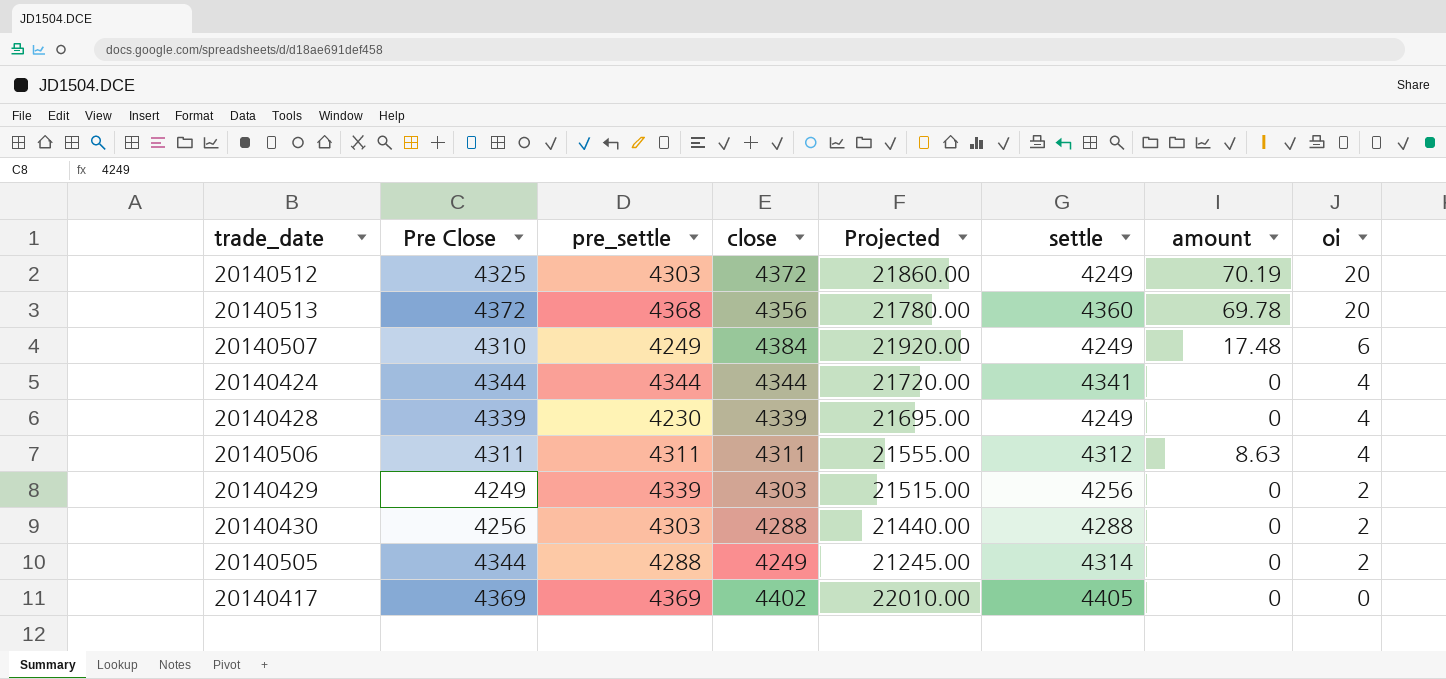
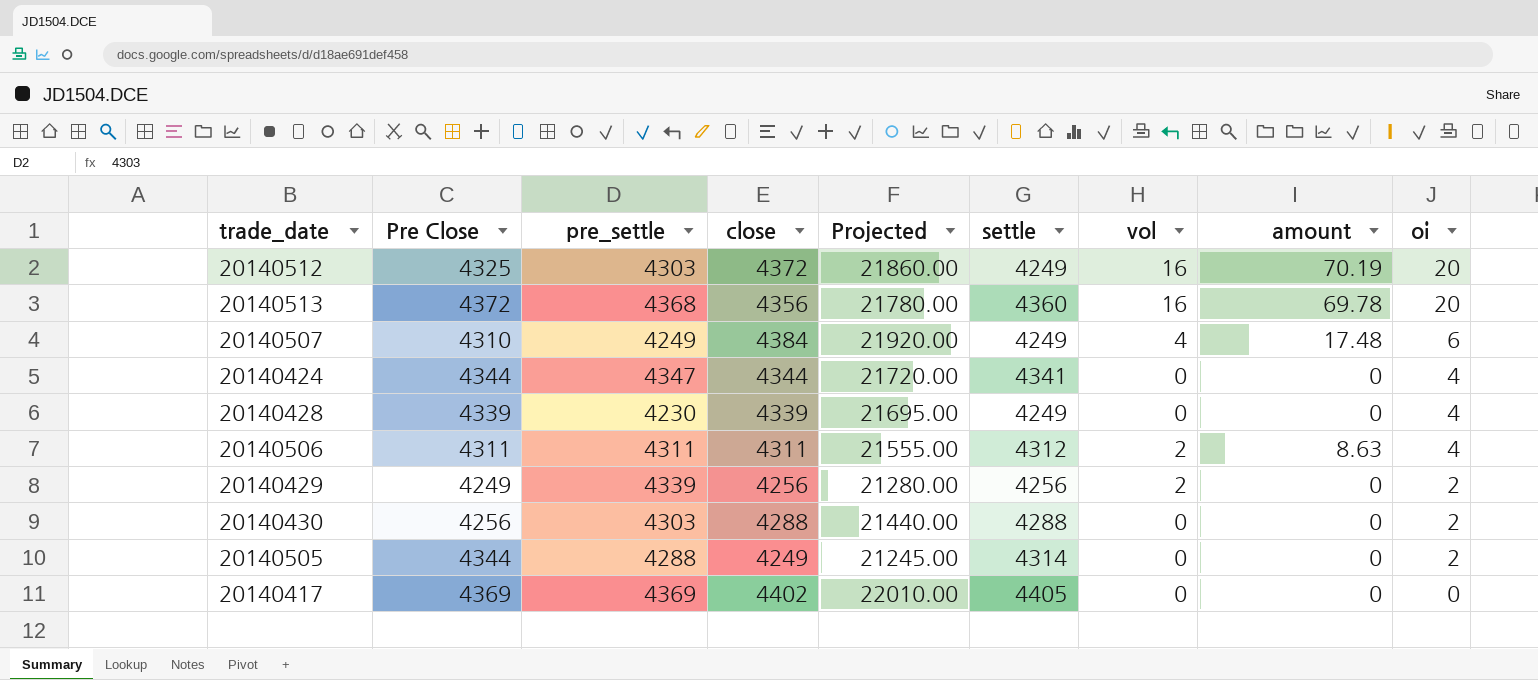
column vol | position: none -> 7
20140424 | pre_settle: 4344 -> 4347
20140429 | close: 4303 -> 4256
20140429 | Projected: 21515.00 -> 21280.00

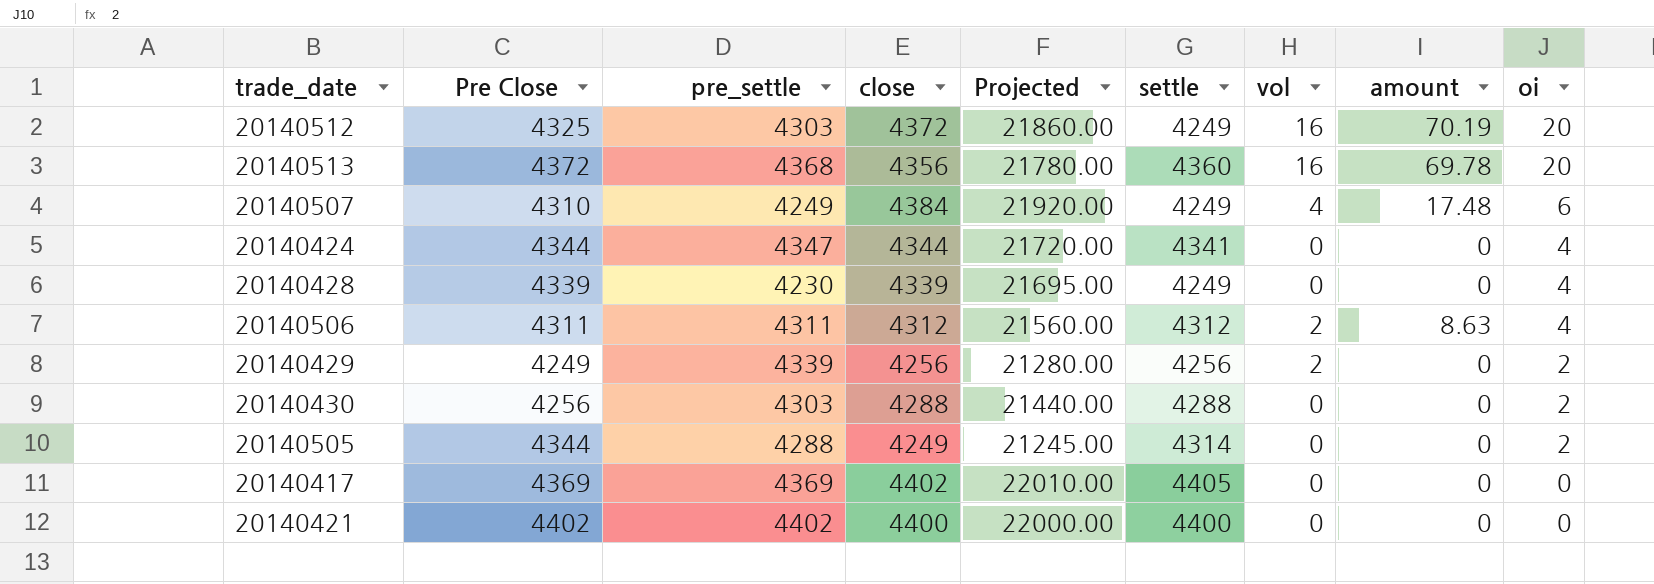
20140506 | close: 4311 -> 4312
20140506 | Projected: 21555.00 -> 21560.00
row 20140421: none -> 4402 | 4402 | 4400 | 22000.00 | 4400 | 0 | 0 | 0

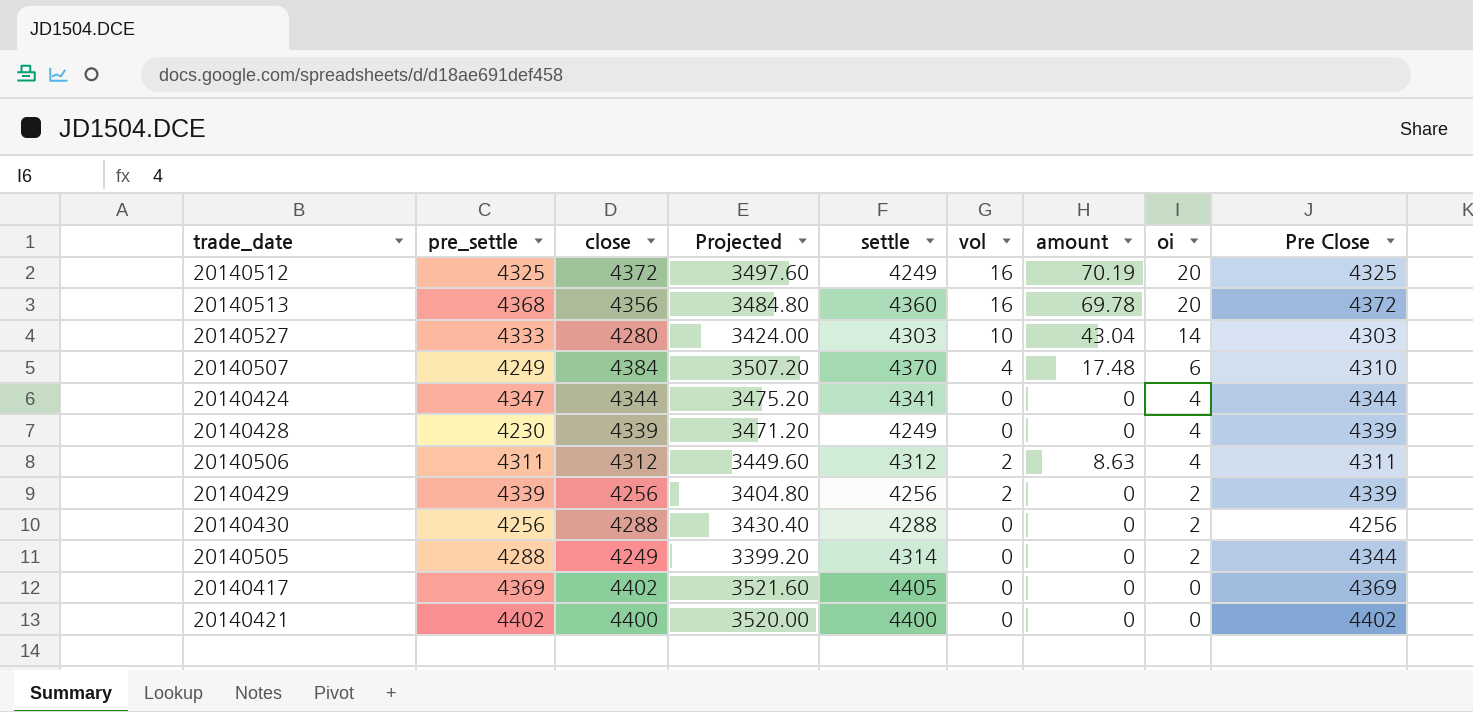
column Projected | formula: [close] * 5 -> [close] * 0.8
column Pre Close | position: 2 -> 9
20140512 | pre_settle: 4303 -> 4325
row 20140527: none -> 4333 | 4280 | 3424.00 | 4303 | 10 | 43.04 | 14 | 4303
20140507 | settle: 4249 -> 4370
20140429 | Pre Close: 4249 -> 4339
20140430 | pre_settle: 4303 -> 4256

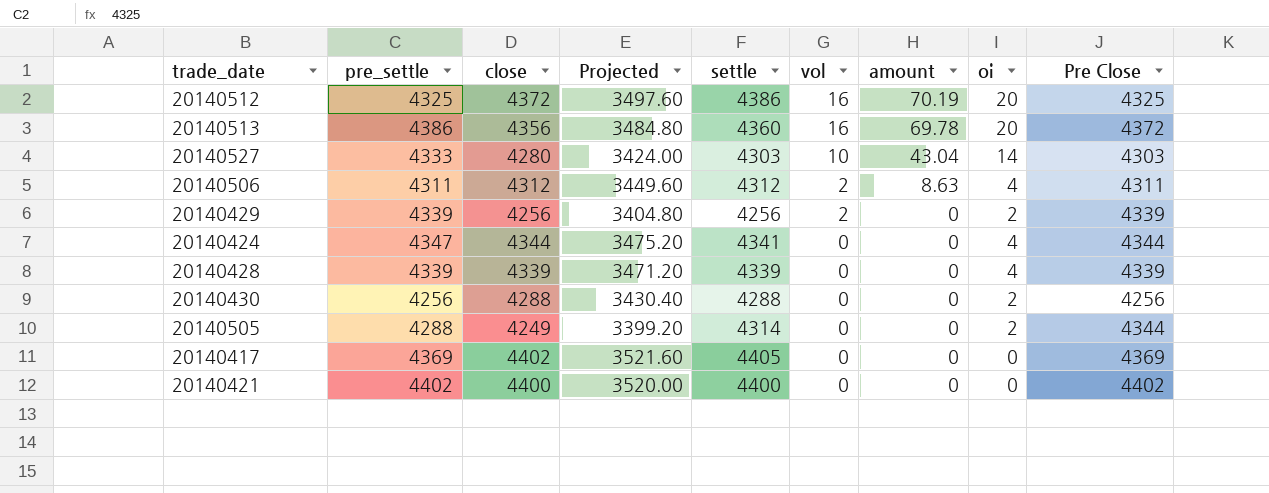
row order: oi descending -> vol descending
row 20140507: 4249 | 4384 | 3507.20 | 4370 | 4 | 17.48 | 6 | 4310 -> none
20140512 | settle: 4249 -> 4386
20140513 | pre_settle: 4368 -> 4386
20140428 | pre_settle: 4230 -> 4339
20140428 | settle: 4249 -> 4339

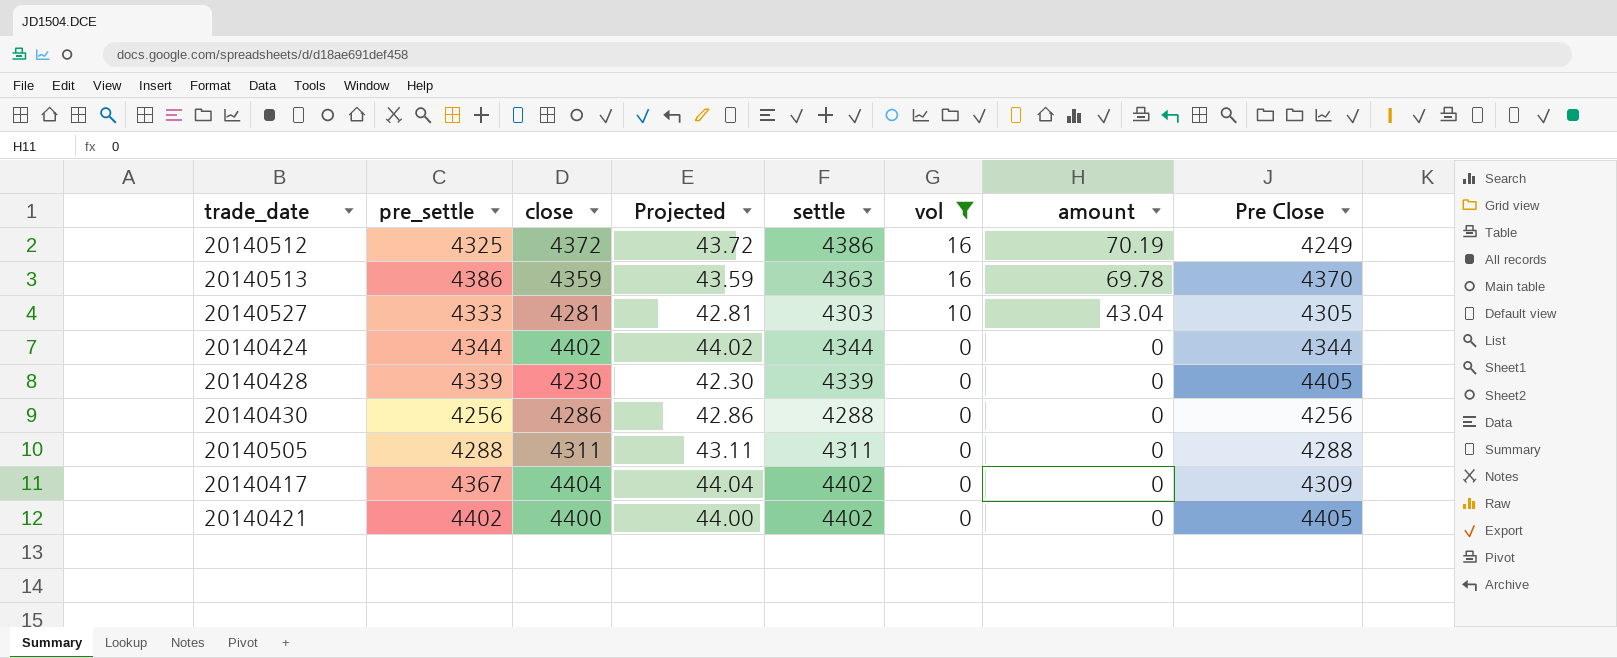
filter: none -> vol != 2
column oi | position: 8 -> none
column Projected | formula: [close] * 0.8 -> [close] * 0.01
20140512 | Pre Close: 4325 -> 4249
20140513 | close: 4356 -> 4359
20140513 | settle: 4360 -> 4363
20140513 | Pre Close: 4372 -> 4370
20140527 | close: 4280 -> 4281
20140527 | Pre Close: 4303 -> 4305
20140424 | pre_settle: 4347 -> 4344
20140424 | close: 4344 -> 4402
20140424 | settle: 4341 -> 4344
20140428 | close: 4339 -> 4230
20140428 | Pre Close: 4339 -> 4405
20140430 | close: 4288 -> 4286
20140505 | close: 4249 -> 4311
20140505 | settle: 4314 -> 4311
20140505 | Pre Close: 4344 -> 4288
20140417 | pre_settle: 4369 -> 4367
20140417 | close: 4402 -> 4404
20140417 | settle: 4405 -> 4402
20140417 | Pre Close: 4369 -> 4309
20140421 | settle: 4400 -> 4402
20140421 | Pre Close: 4402 -> 4405

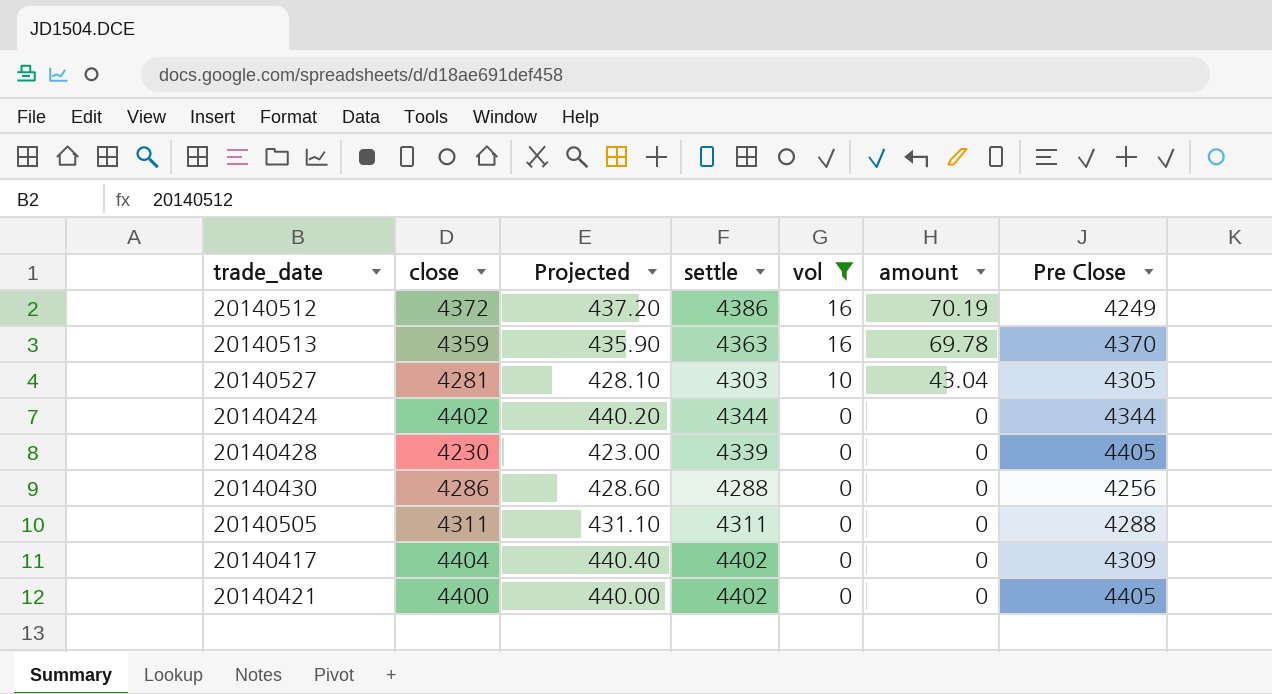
column pre_settle | position: 2 -> none
column Projected | formula: [close] * 0.01 -> [close] * 0.1

